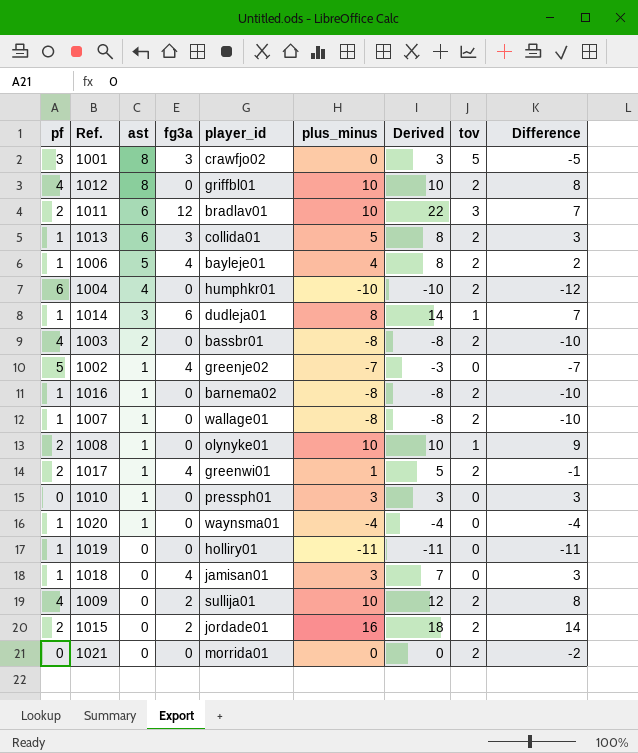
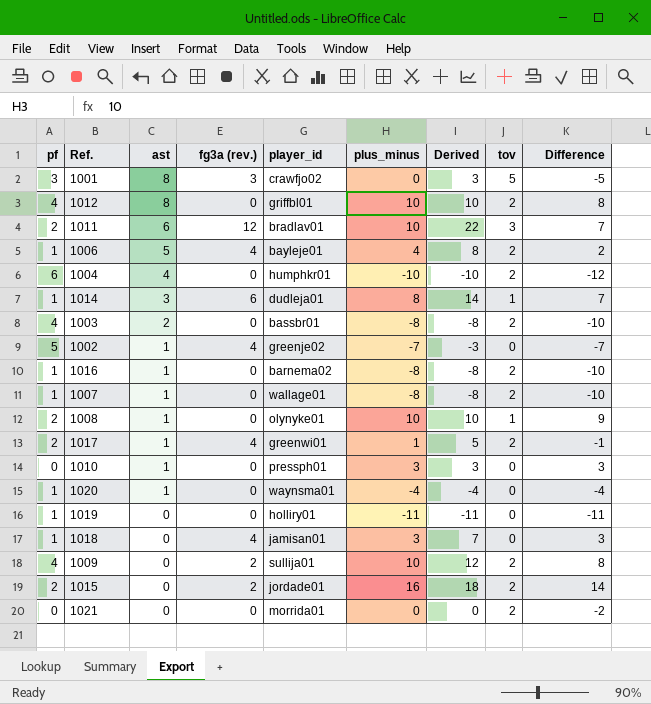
column name: fg3a -> fg3a (rev.)
row 1013: 1 | 6 | 3 | collida01 | 5 | 8 | 2 | 3 -> none

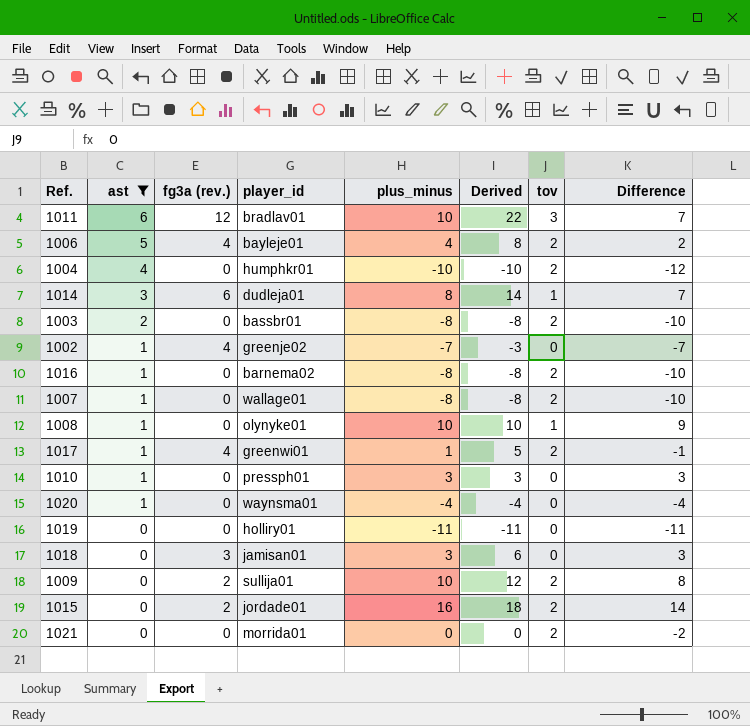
filter: none -> ast != 8
column pf | position: 1 -> none
1018 | fg3a (rev.): 4 -> 3
1018 | Derived: 7 -> 6

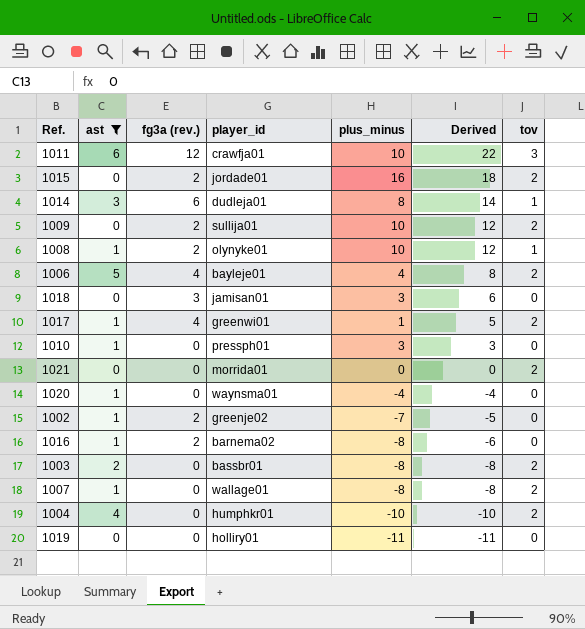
row order: ast descending -> Derived descending
column Difference | formula: [plus_minus] - [tov] -> none
1011 | player_id: bradlav01 -> crawfja01
1008 | fg3a (rev.): 0 -> 2
1008 | Derived: 10 -> 12
1002 | fg3a (rev.): 4 -> 2
1002 | Derived: -3 -> -5
1016 | fg3a (rev.): 0 -> 2
1016 | Derived: -8 -> -6
1016 | tov: 2 -> 0

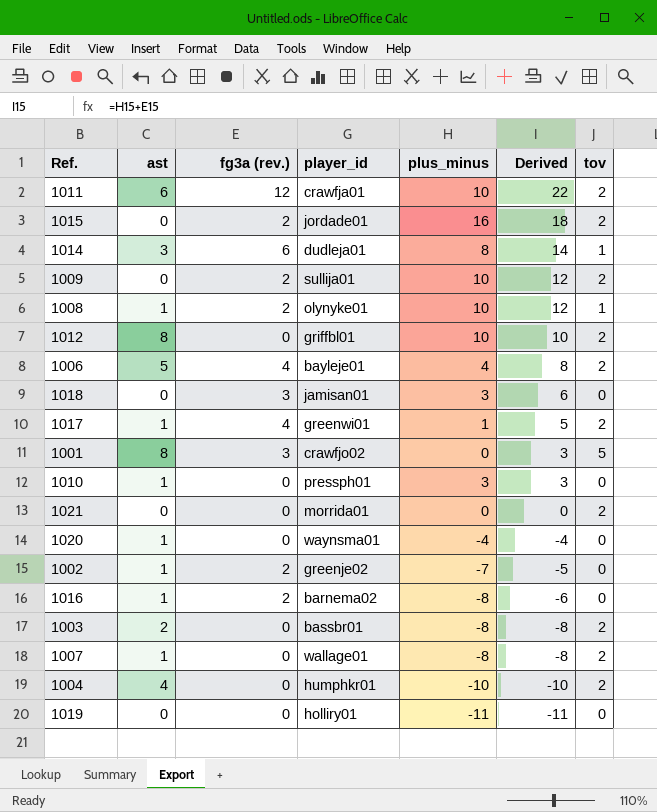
filter: ast != 8 -> none
1011 | tov: 3 -> 2

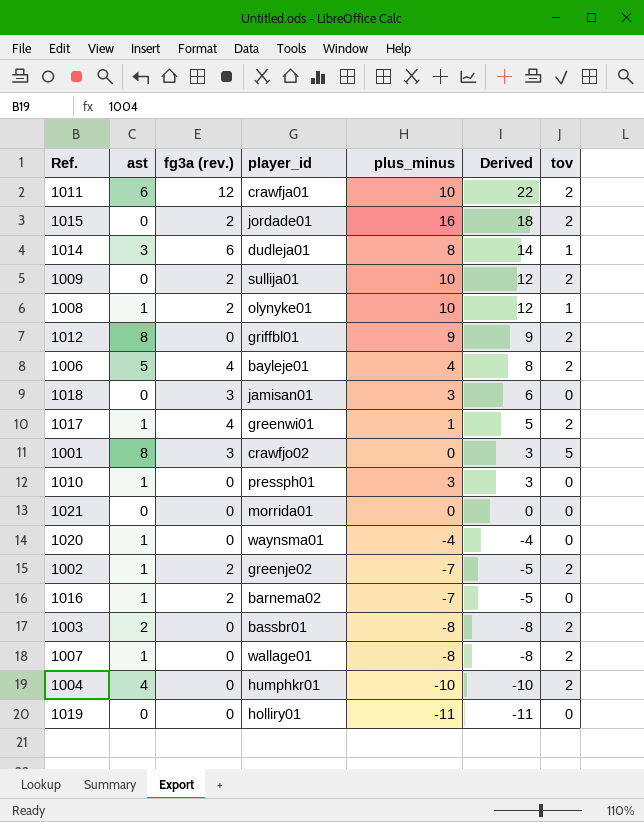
1012 | plus_minus: 10 -> 9
1012 | Derived: 10 -> 9
1021 | tov: 2 -> 0
1002 | tov: 0 -> 2
1016 | plus_minus: -8 -> -7
1016 | Derived: -6 -> -5

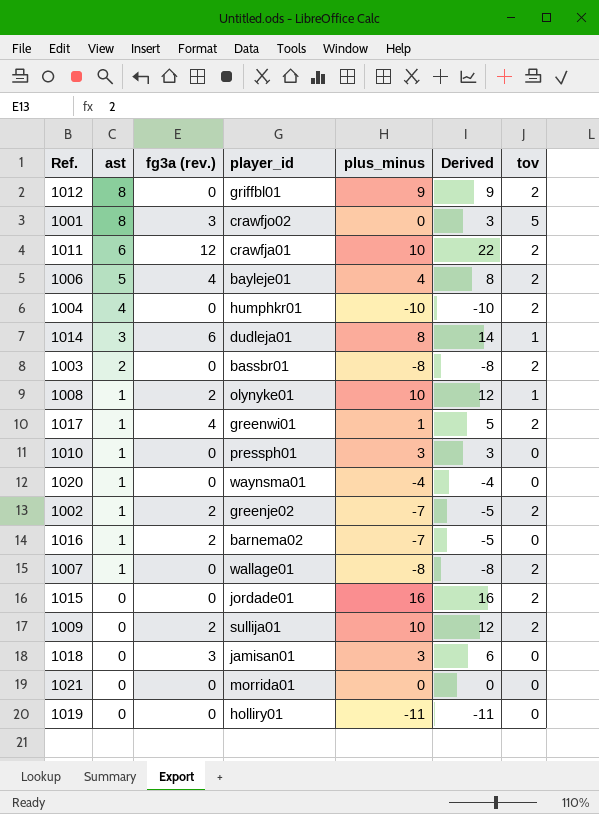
row order: Derived descending -> ast descending
1015 | fg3a (rev.): 2 -> 0
1015 | Derived: 18 -> 16

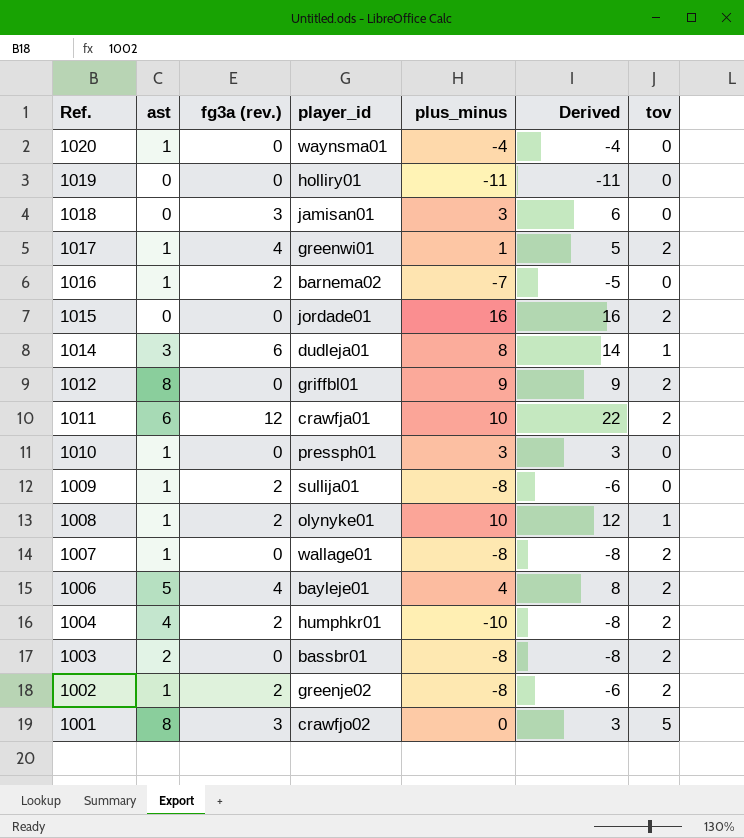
row order: ast descending -> Ref. descending
row 1021: 0 | 0 | morrida01 | 0 | 0 | 0 -> none
1009 | ast: 0 -> 1
1009 | plus_minus: 10 -> -8
1009 | Derived: 12 -> -6
1009 | tov: 2 -> 0
1004 | fg3a (rev.): 0 -> 2
1004 | Derived: -10 -> -8
1002 | plus_minus: -7 -> -8
1002 | Derived: -5 -> -6

